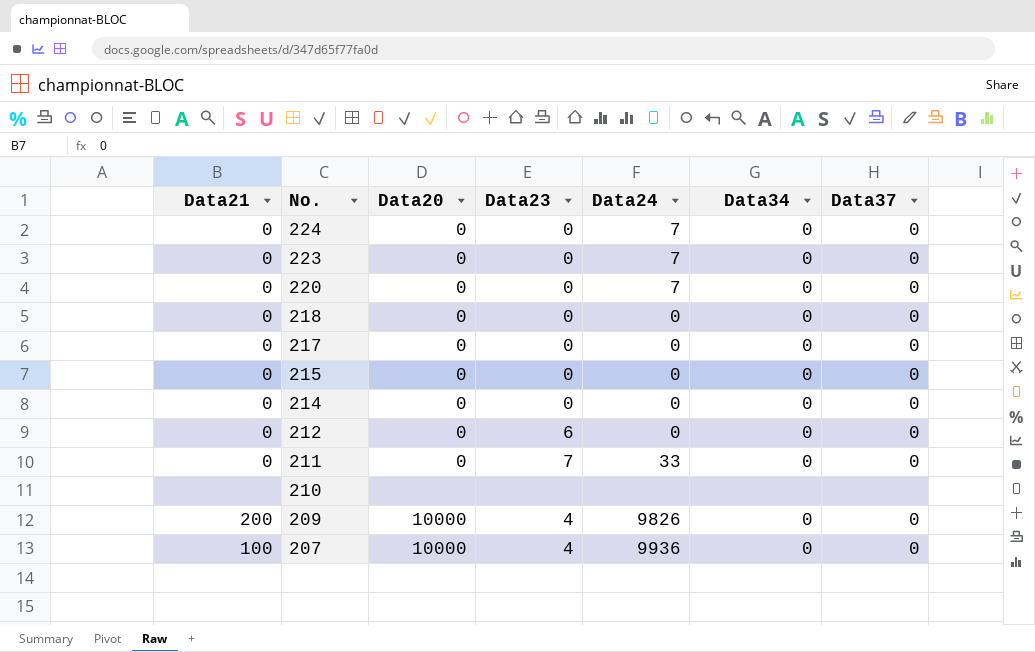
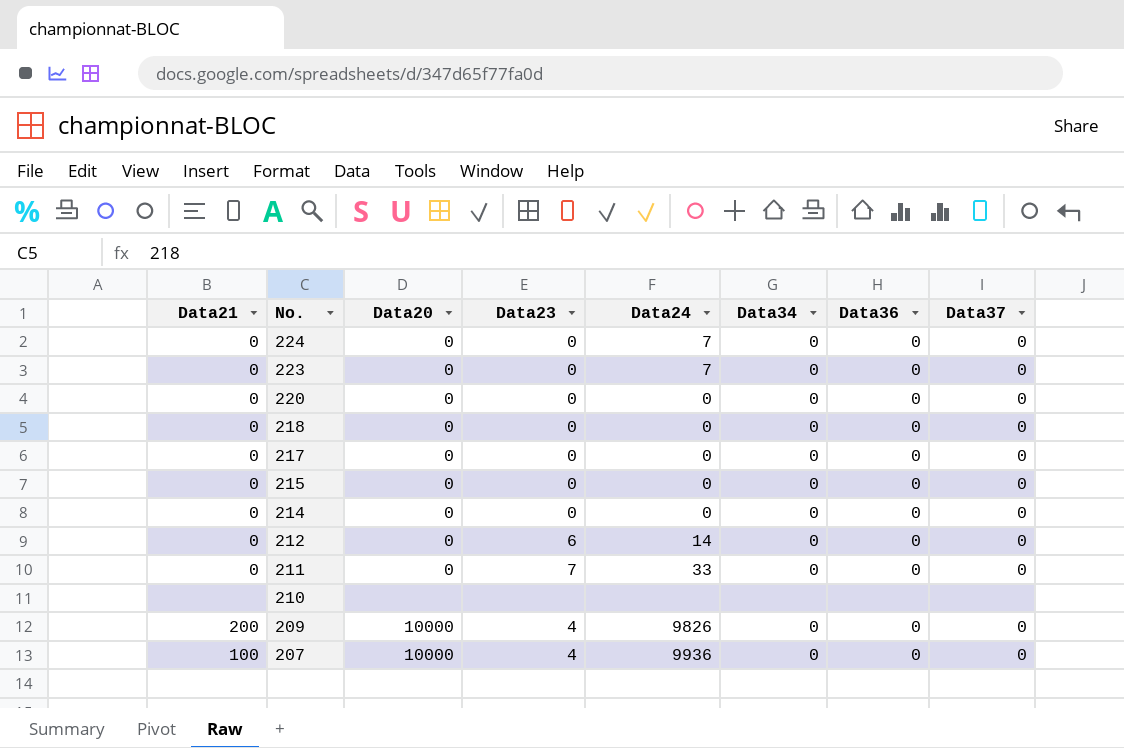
column Data36 | position: none -> 7
220 | Data24: 7 -> 0
212 | Data24: 0 -> 14

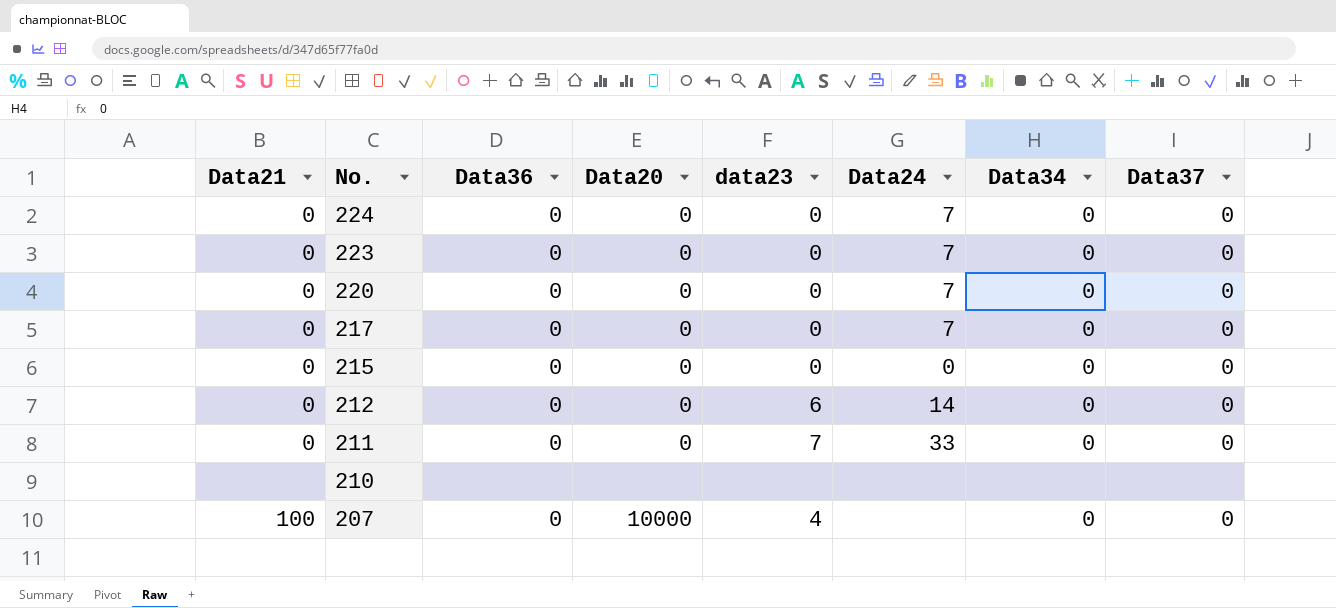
column Data36 | position: 7 -> 3
column name: Data23 -> data23
row 218: 0 | 0 | 0 | 0 | 0 | 0 | 0 -> none
row 214: 0 | 0 | 0 | 0 | 0 | 0 | 0 -> none
row 209: 200 | 10000 | 4 | 9826 | 0 | 0 | 0 -> none
220 | Data24: 0 -> 7
217 | Data24: 0 -> 7
207 | Data24: 9936 -> none

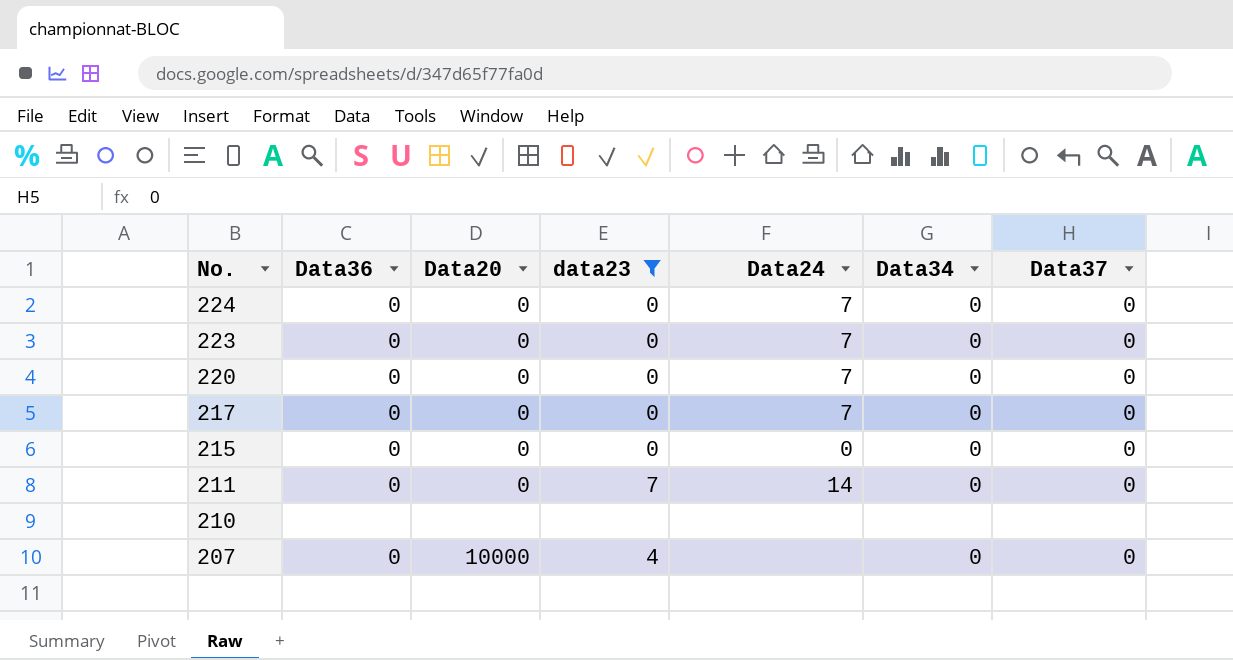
filter: none -> data23 != 6
column Data21 | position: 1 -> none
211 | Data24: 33 -> 14

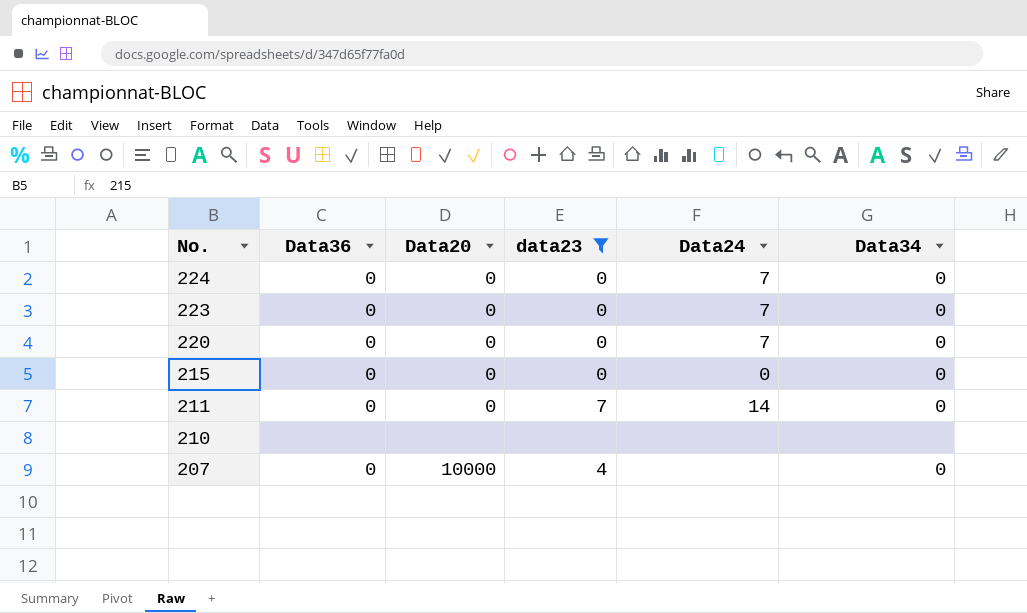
column Data37 | position: 7 -> none
row 217: 0 | 0 | 0 | 7 | 0 | 0 -> none

